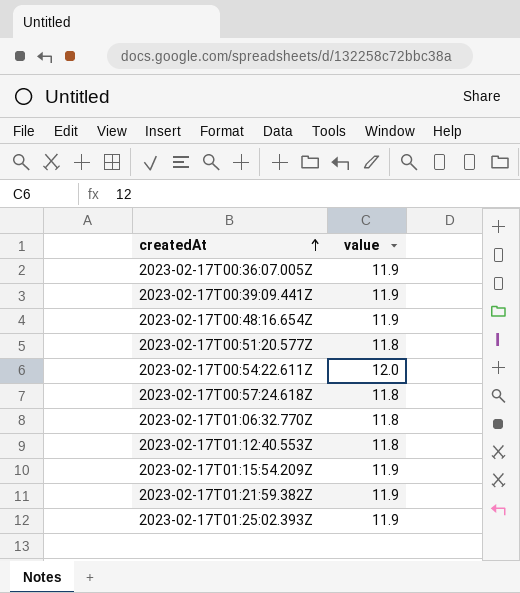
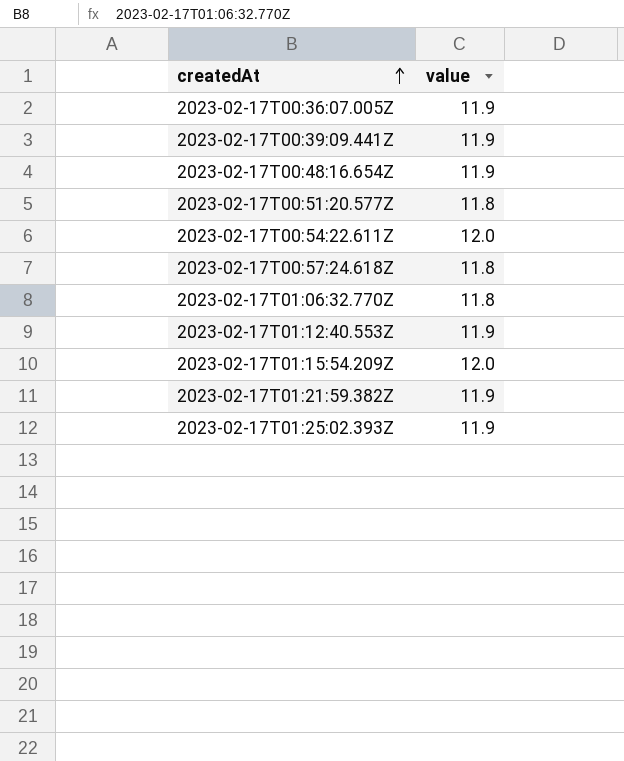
2023-02-17T01:12:40.553Z | value: 11.8 -> 11.9
2023-02-17T01:15:54.209Z | value: 11.9 -> 12.0

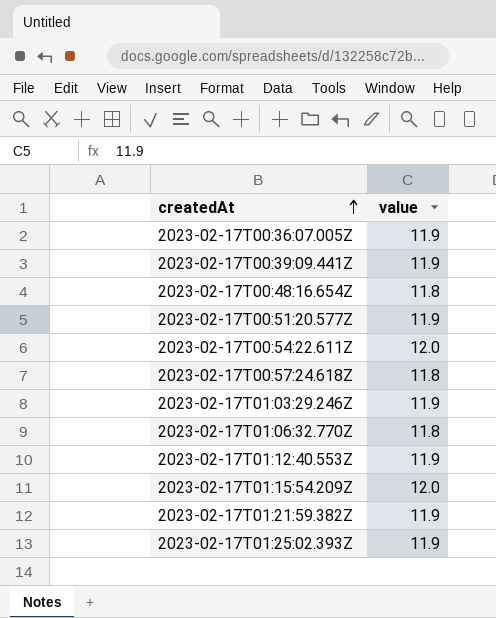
2023-02-17T00:48:16.654Z | value: 11.9 -> 11.8
2023-02-17T00:51:20.577Z | value: 11.8 -> 11.9
row 2023-02-17T01:03:29.246Z: none -> 11.9

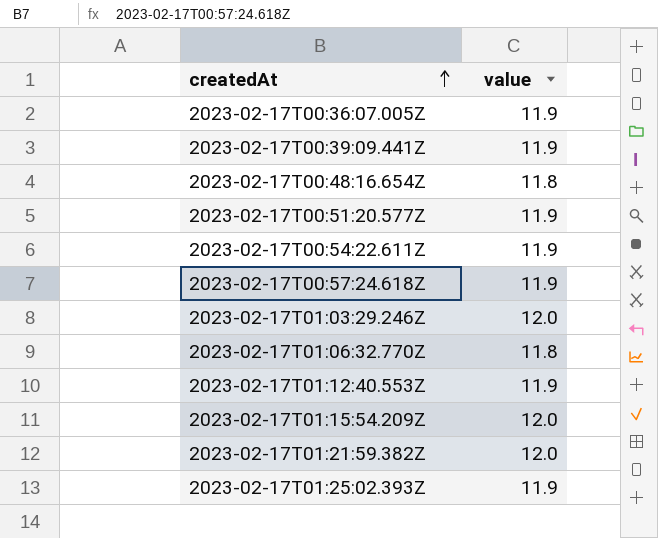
2023-02-17T00:54:22.611Z | value: 12.0 -> 11.9
2023-02-17T00:57:24.618Z | value: 11.8 -> 11.9
2023-02-17T01:03:29.246Z | value: 11.9 -> 12.0
2023-02-17T01:21:59.382Z | value: 11.9 -> 12.0

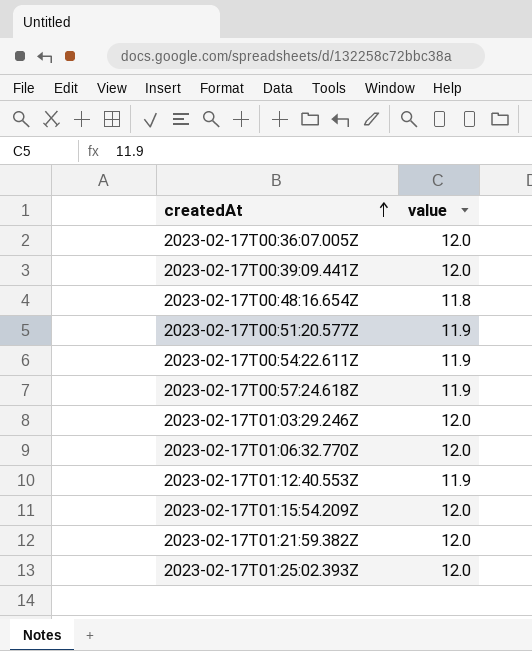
2023-02-17T00:36:07.005Z | value: 11.9 -> 12.0
2023-02-17T00:39:09.441Z | value: 11.9 -> 12.0
2023-02-17T01:06:32.770Z | value: 11.8 -> 12.0
2023-02-17T01:25:02.393Z | value: 11.9 -> 12.0

